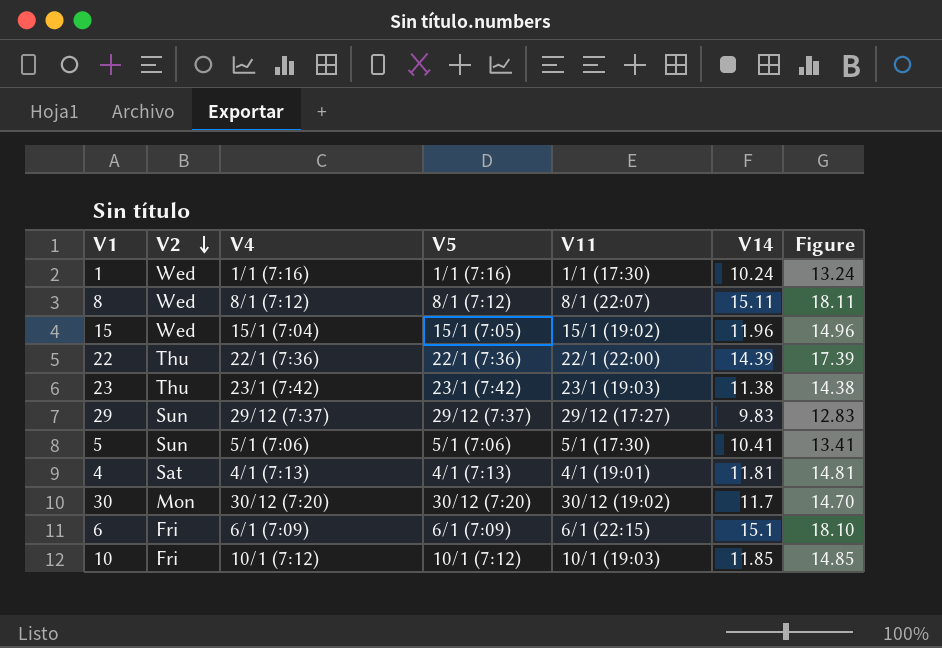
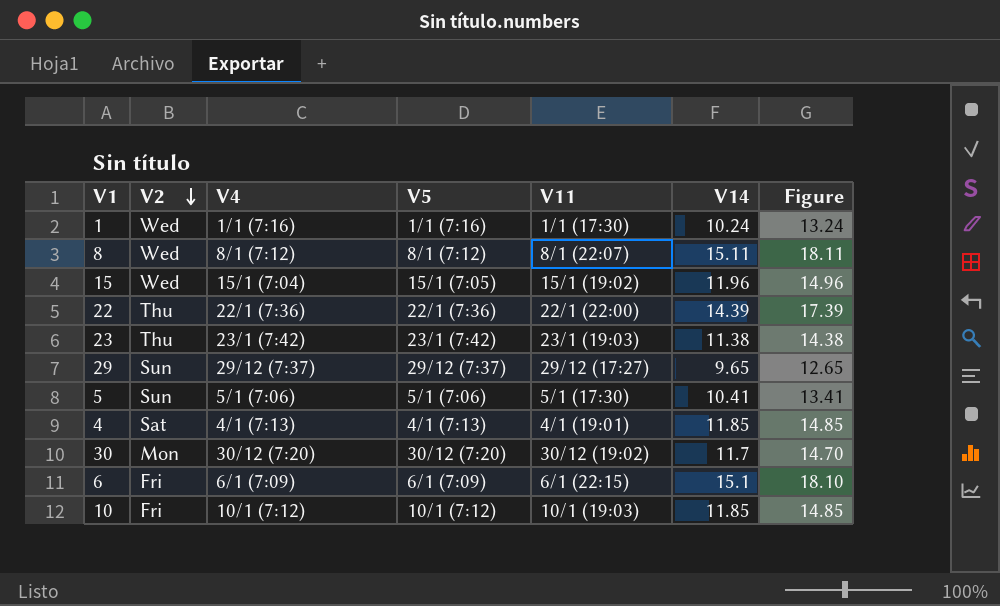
29 | V14: 9.83 -> 9.65
29 | Figure: 12.83 -> 12.65
4 | V14: 11.81 -> 11.85
4 | Figure: 14.81 -> 14.85

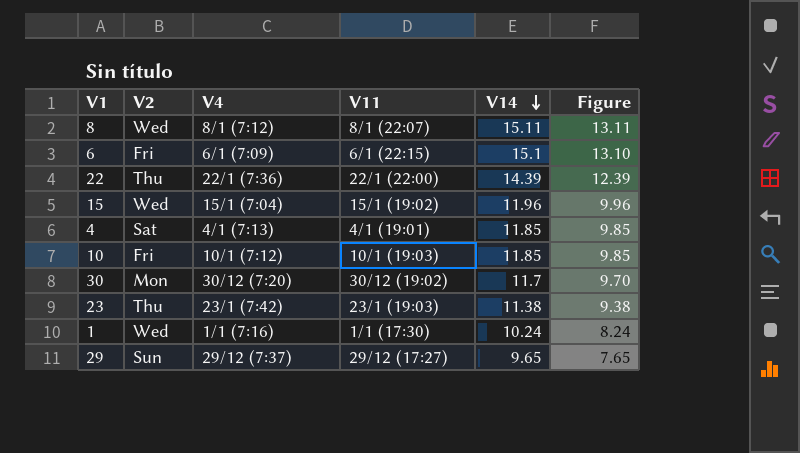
row order: V2 descending -> V14 descending
column V5 | position: 4 -> none
column Figure | formula: [V14] + 3 -> [V14] - 2
row 5: Sun | 5/1 (7:06) | 5/1 (7:06) | 5/1 (17:30) | 10.41 | 13.41 -> none

